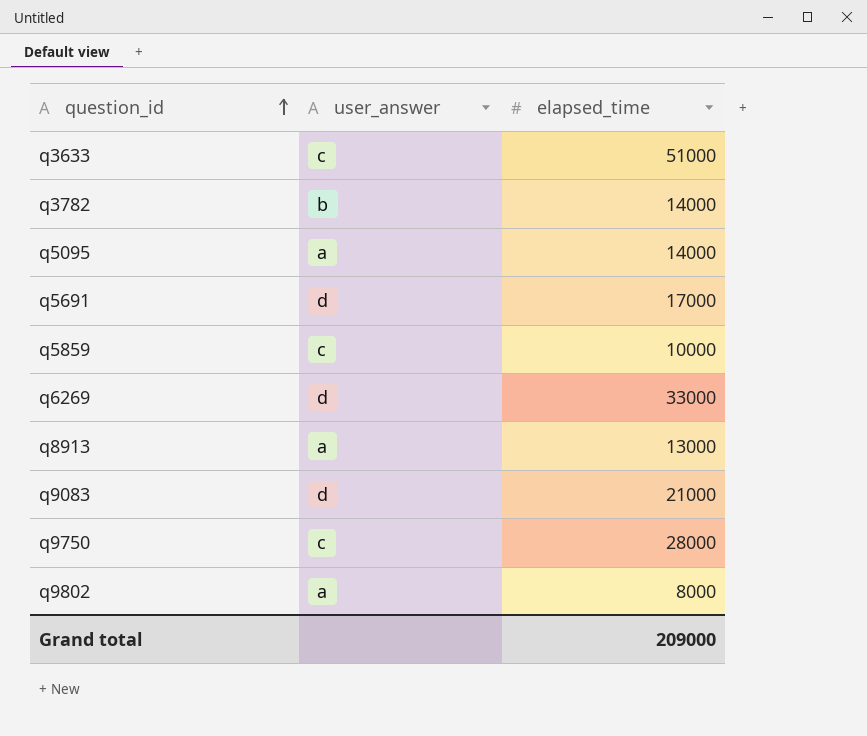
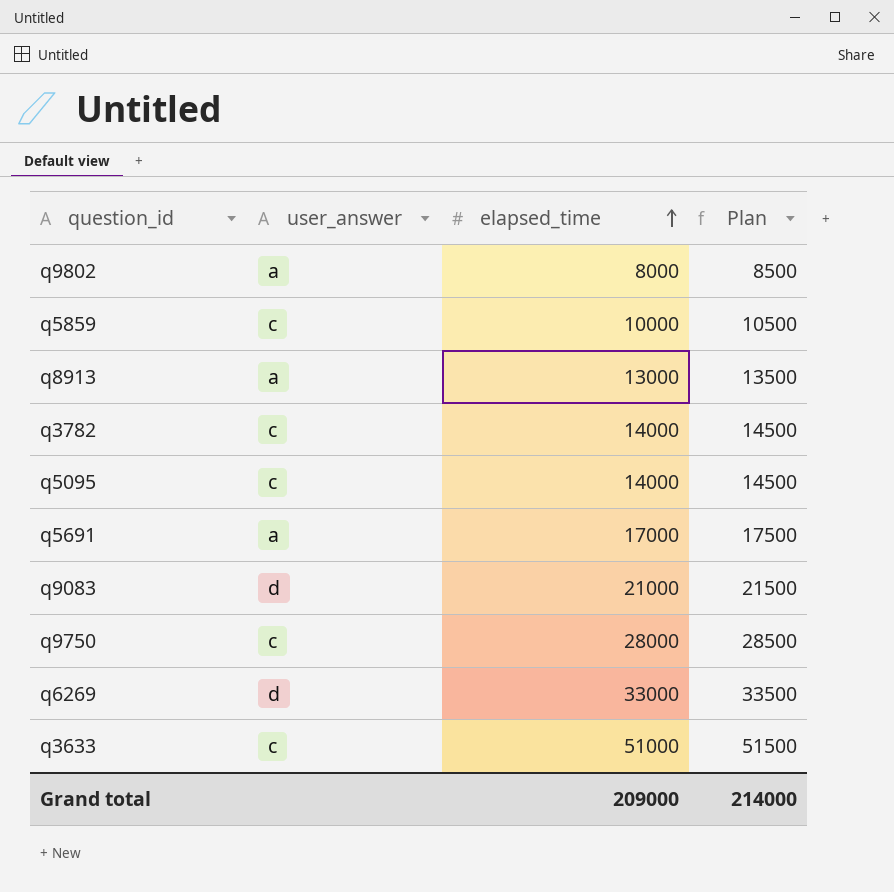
row order: question_id ascending -> elapsed_time ascending
column Plan | formula: none -> [elapsed_time] + 500
q3782 | user_answer: b -> c
q5095 | user_answer: a -> c
q5691 | user_answer: d -> a

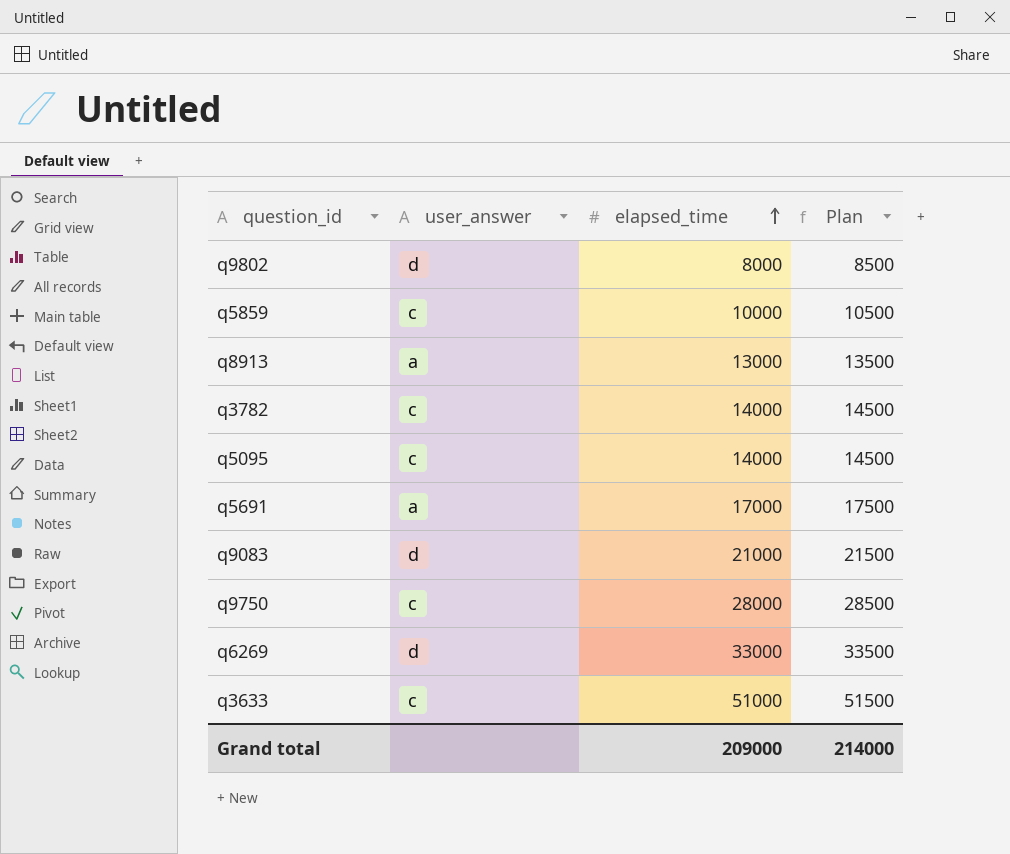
q9802 | user_answer: a -> d

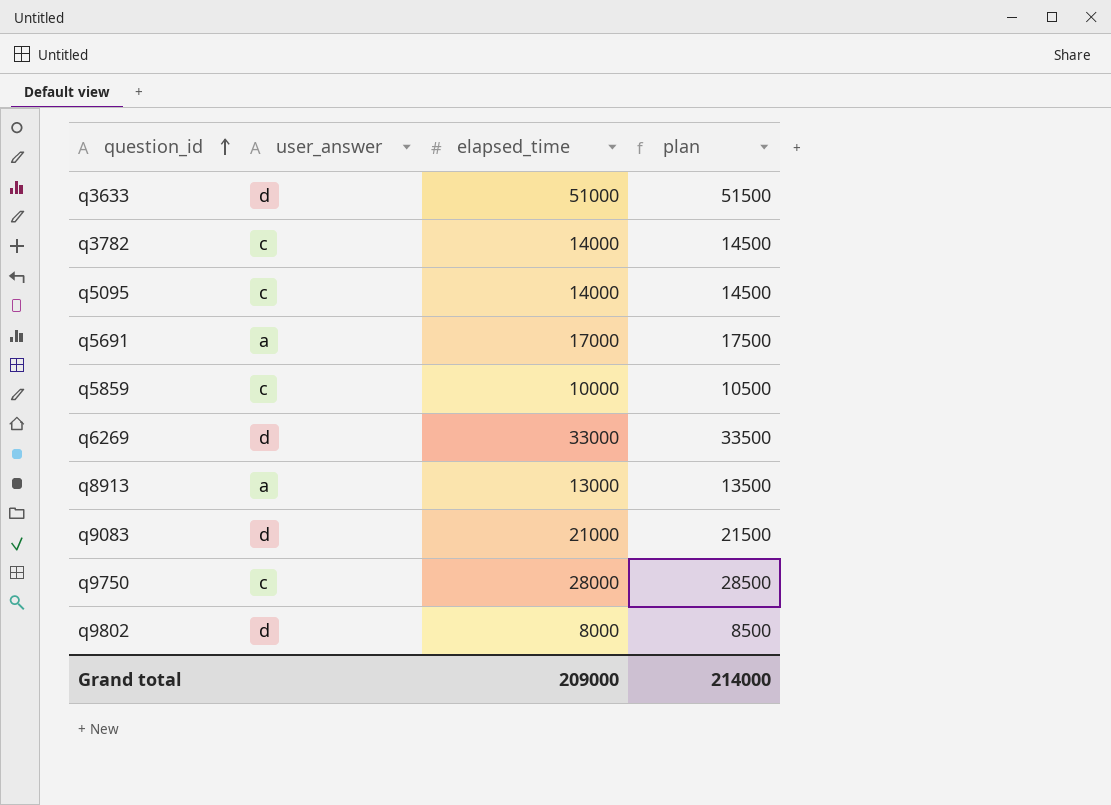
row order: elapsed_time ascending -> question_id ascending
column name: Plan -> plan
q3633 | user_answer: c -> d

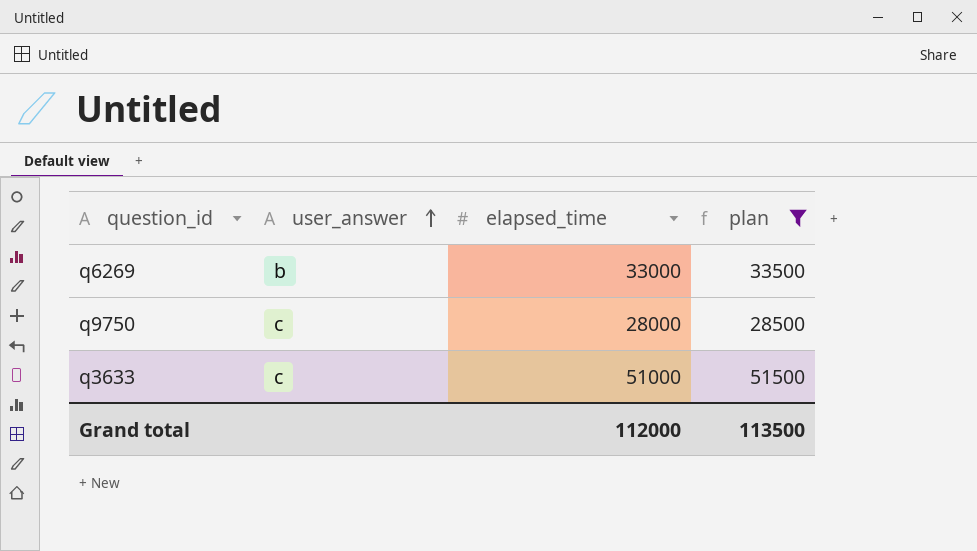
filter: none -> plan >= 28500
row order: question_id ascending -> user_answer ascending
q6269 | user_answer: d -> b
q3633 | user_answer: d -> c
Grand total | elapsed_time: 209000 -> 112000
Grand total | plan: 214000 -> 113500

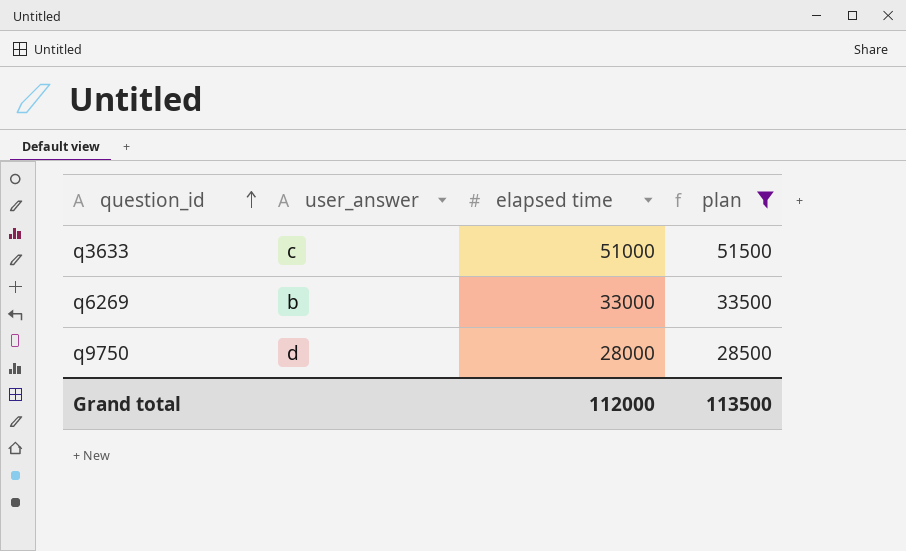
row order: user_answer ascending -> question_id ascending
column name: elapsed_time -> elapsed time
q9750 | user_answer: c -> d

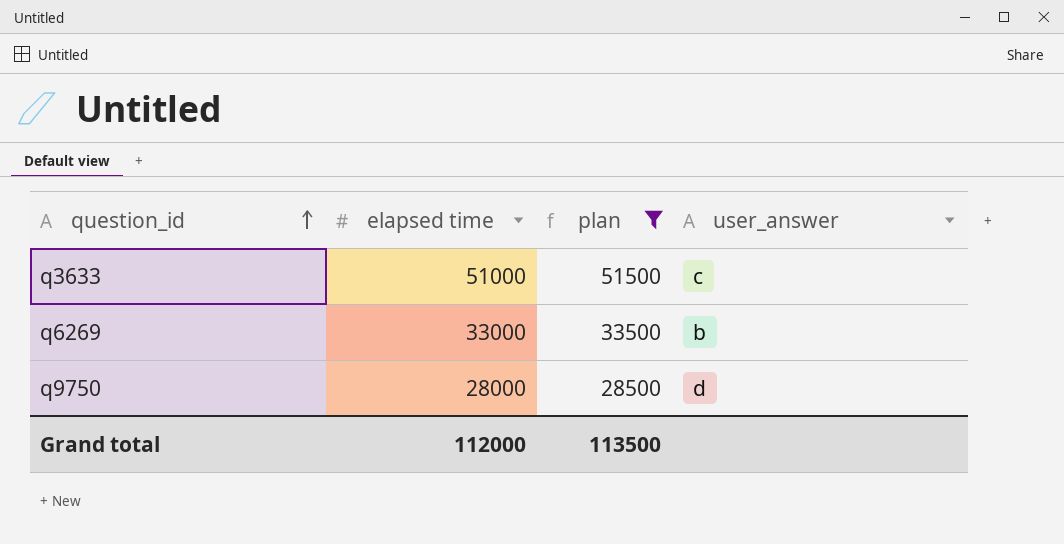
column user_answer | position: 2 -> 4

